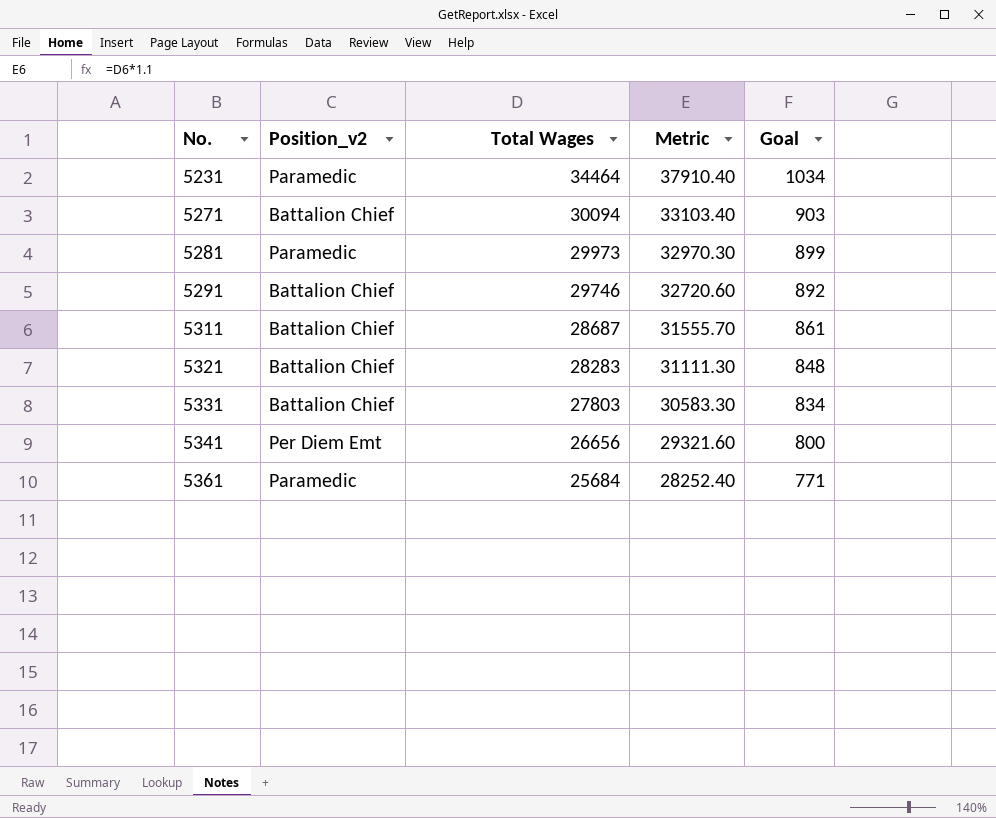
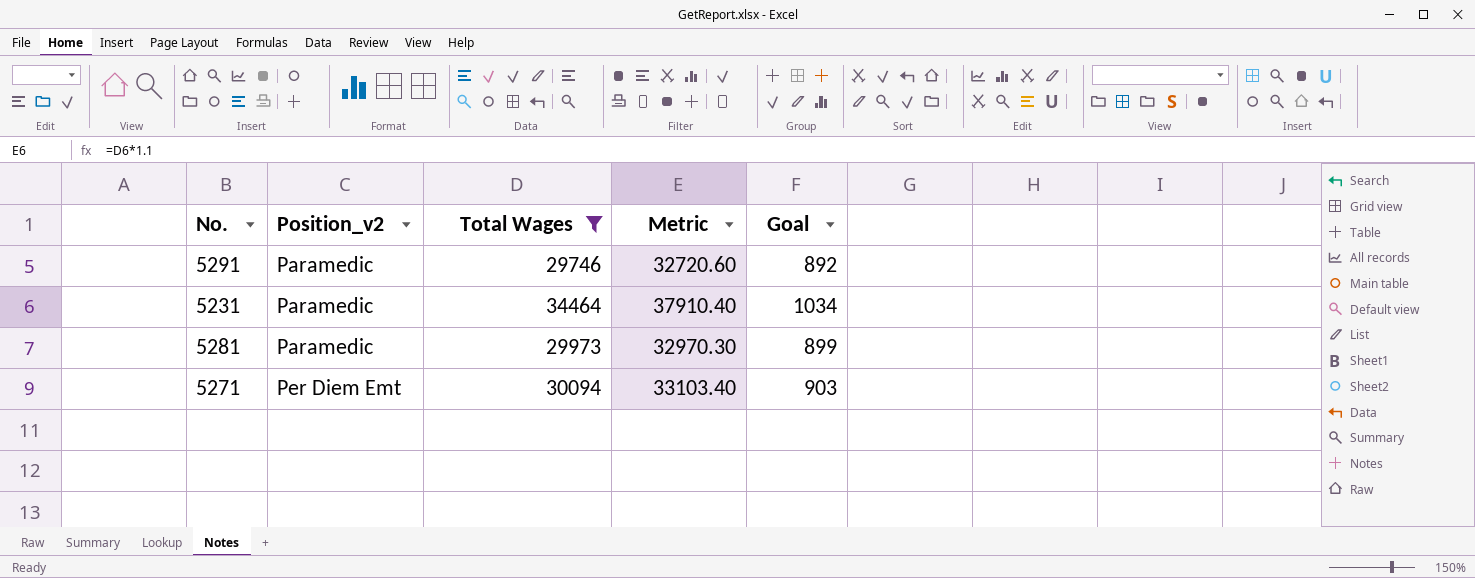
filter: none -> Total Wages >= 29746
row order: No. ascending -> Position_v2 ascending
5291 | Position_v2: Battalion Chief -> Paramedic
5271 | Position_v2: Battalion Chief -> Per Diem Emt

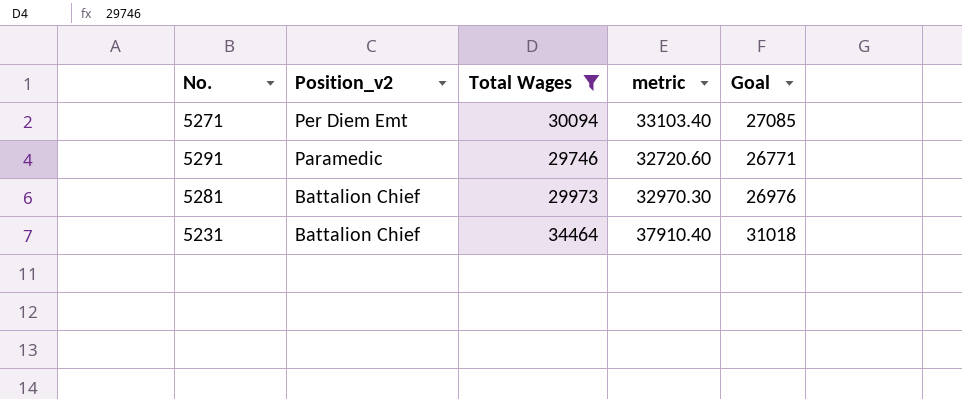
row order: Position_v2 ascending -> Position_v2 descending
column name: Metric -> metric
column Goal | formula: [Total Wages] * 0.03 -> [Total Wages] * 0.9
5281 | Position_v2: Paramedic -> Battalion Chief
5231 | Position_v2: Paramedic -> Battalion Chief

